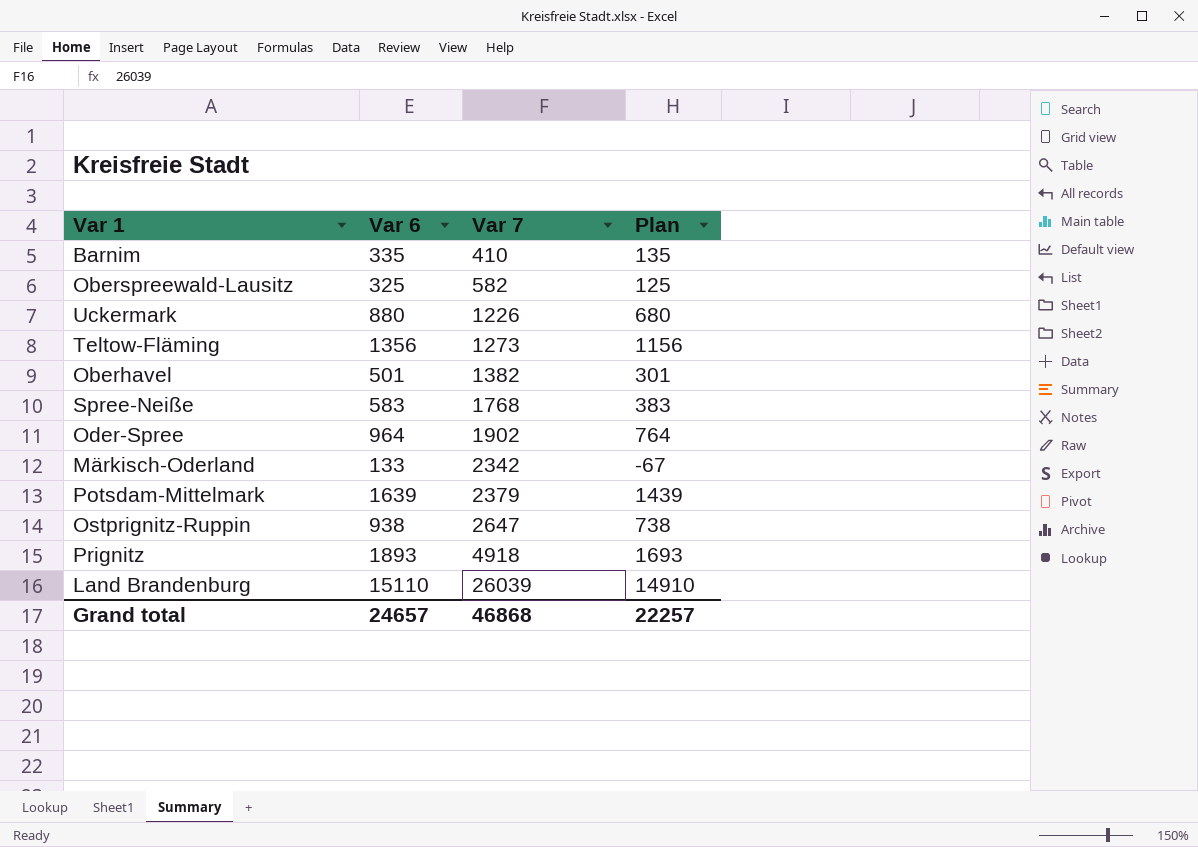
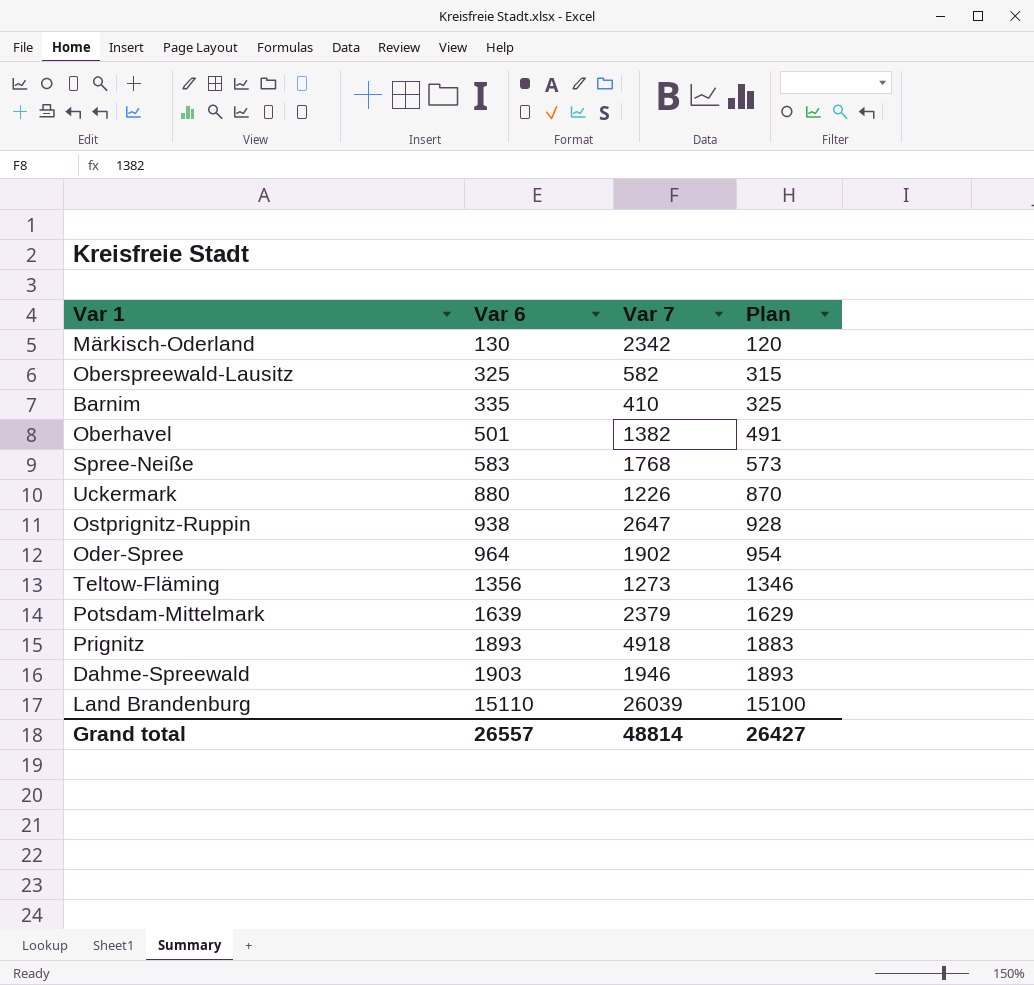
row order: Var 7 ascending -> Var 6 ascending
column Plan | formula: [Var 6] - 200 -> [Var 6] - 10
Märkisch-Oderland | Var 6: 133 -> 130
row Dahme-Spreewald: none -> 1903 | 1946 | 1893
Grand total | Var 6: 24657 -> 26557
Grand total | Var 7: 46868 -> 48814
Grand total | Plan: 22257 -> 26427

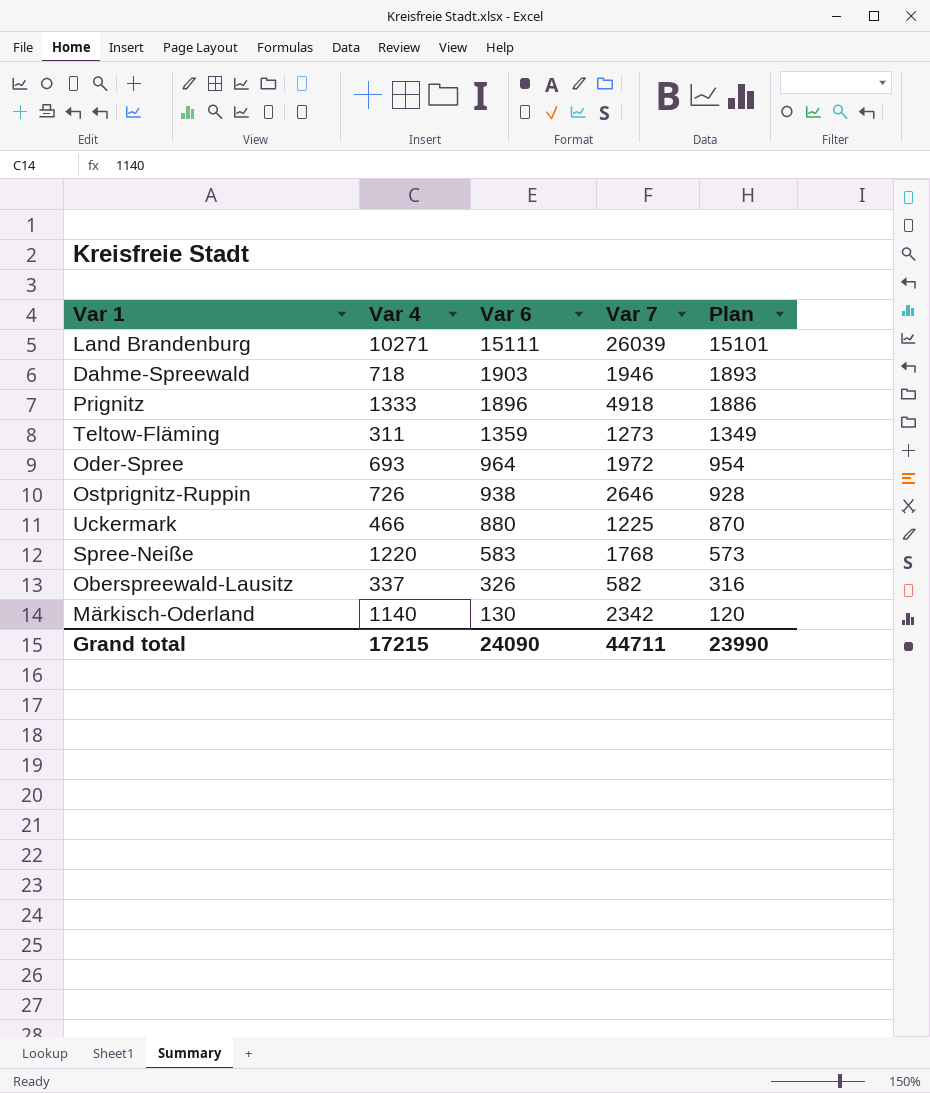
row order: Var 6 ascending -> Var 6 descending
column Var 4 | position: none -> 2
row Barnim: 335 | 410 | 325 -> none
row Oberhavel: 501 | 1382 | 491 -> none
row Potsdam-Mittelmark: 1639 | 2379 | 1629 -> none
Land Brandenburg | Var 6: 15110 -> 15111
Land Brandenburg | Plan: 15100 -> 15101
Prignitz | Var 6: 1893 -> 1896
Prignitz | Plan: 1883 -> 1886
Teltow-Fläming | Var 6: 1356 -> 1359
Teltow-Fläming | Plan: 1346 -> 1349
Oder-Spree | Var 7: 1902 -> 1972
Ostprignitz-Ruppin | Var 7: 2647 -> 2646
Uckermark | Var 7: 1226 -> 1225
Oberspreewald-Lausitz | Var 6: 325 -> 326
Oberspreewald-Lausitz | Plan: 315 -> 316
Grand total | Var 6: 26557 -> 24090
Grand total | Var 7: 48814 -> 44711
Grand total | Plan: 26427 -> 23990

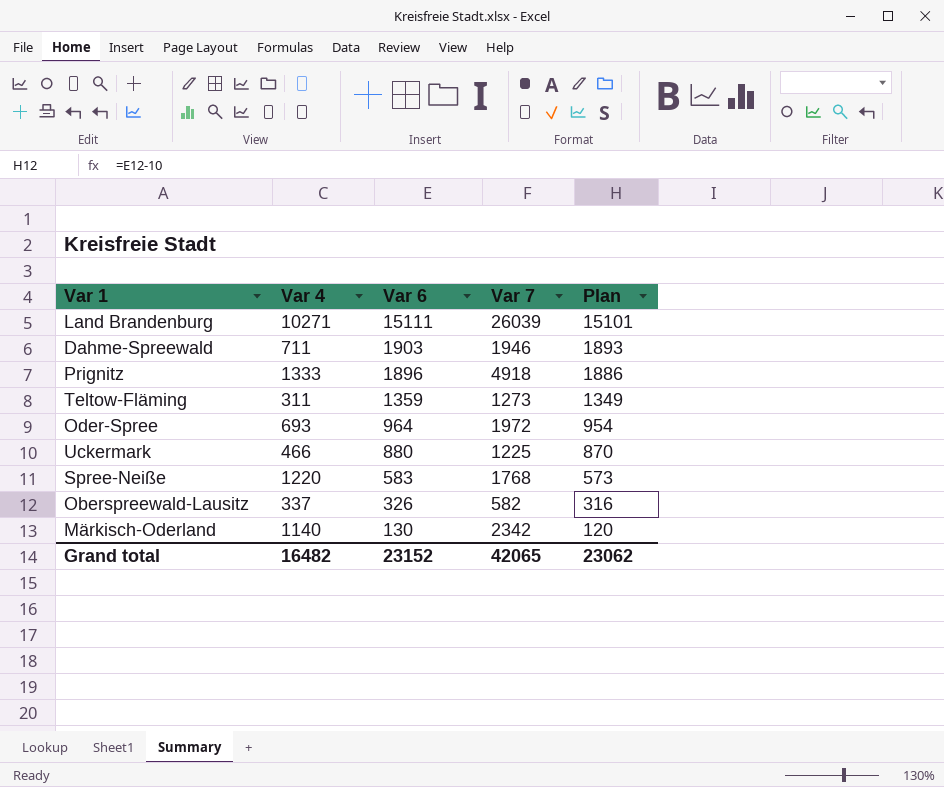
row Ostprignitz-Ruppin: 726 | 938 | 2646 | 928 -> none
Dahme-Spreewald | Var 4: 718 -> 711
Grand total | Var 4: 17215 -> 16482
Grand total | Var 6: 24090 -> 23152
Grand total | Var 7: 44711 -> 42065
Grand total | Plan: 23990 -> 23062

